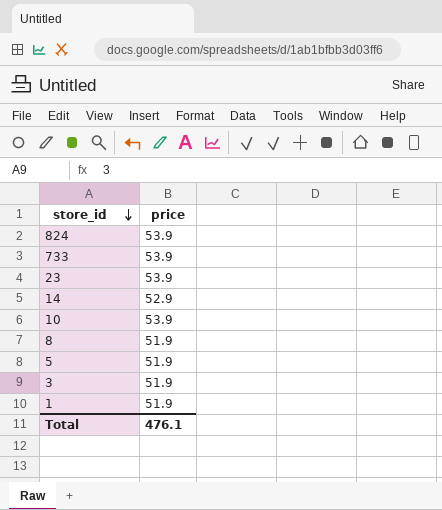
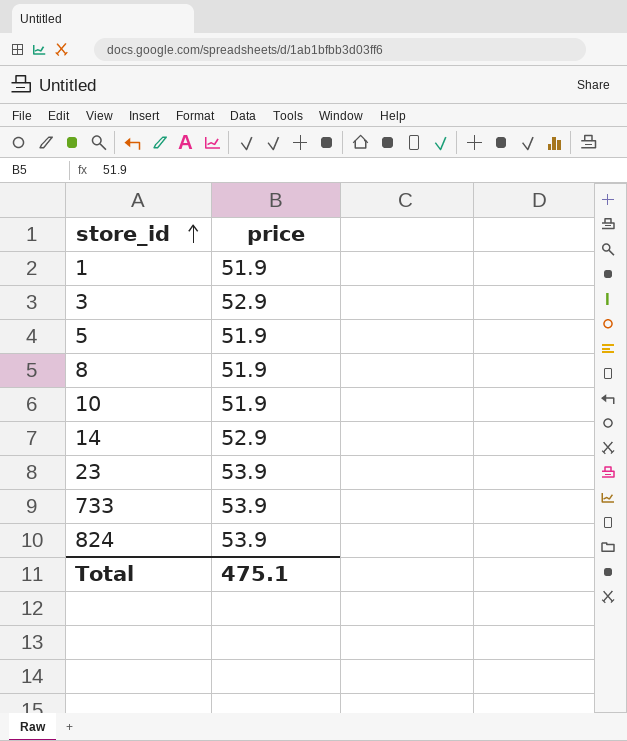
row order: store_id descending -> store_id ascending
3 | price: 51.9 -> 52.9
10 | price: 53.9 -> 51.9
Total | price: 476.1 -> 475.1

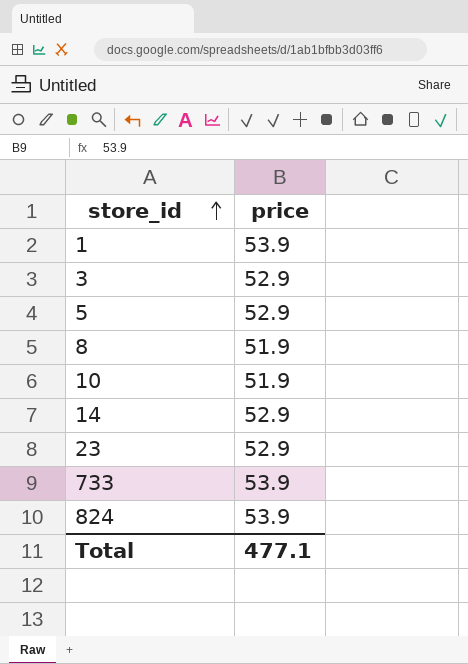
1 | price: 51.9 -> 53.9
5 | price: 51.9 -> 52.9
23 | price: 53.9 -> 52.9
Total | price: 475.1 -> 477.1

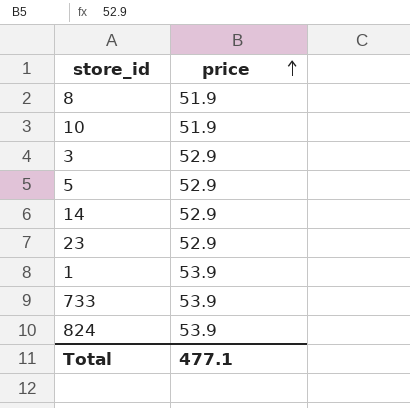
row order: store_id ascending -> price ascending

